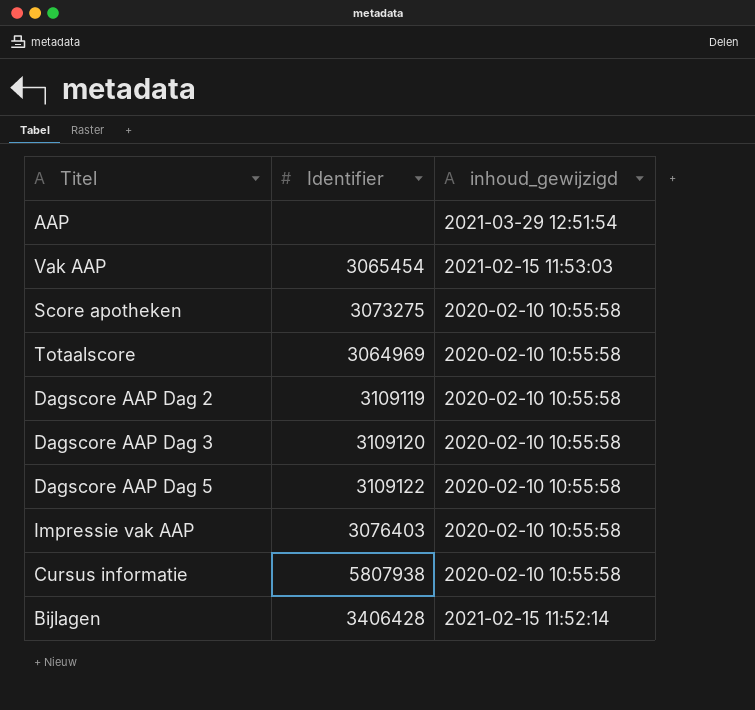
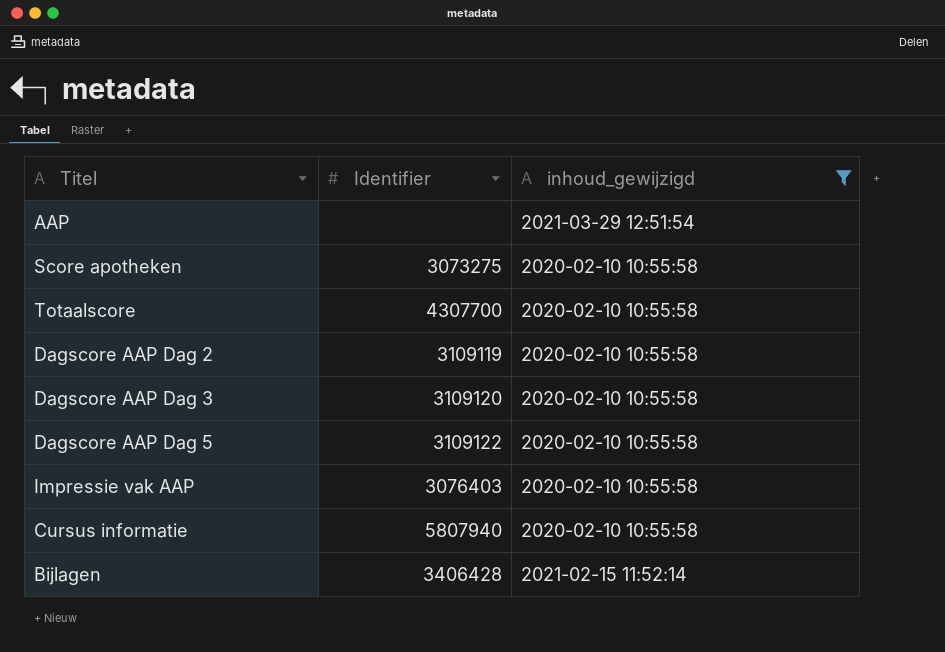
filter: none -> inhoud_gewijzigd != 2021-02-15 11:53:03
Totaalscore | Identifier: 3064969 -> 4307700
Cursus informatie | Identifier: 5807938 -> 5807940

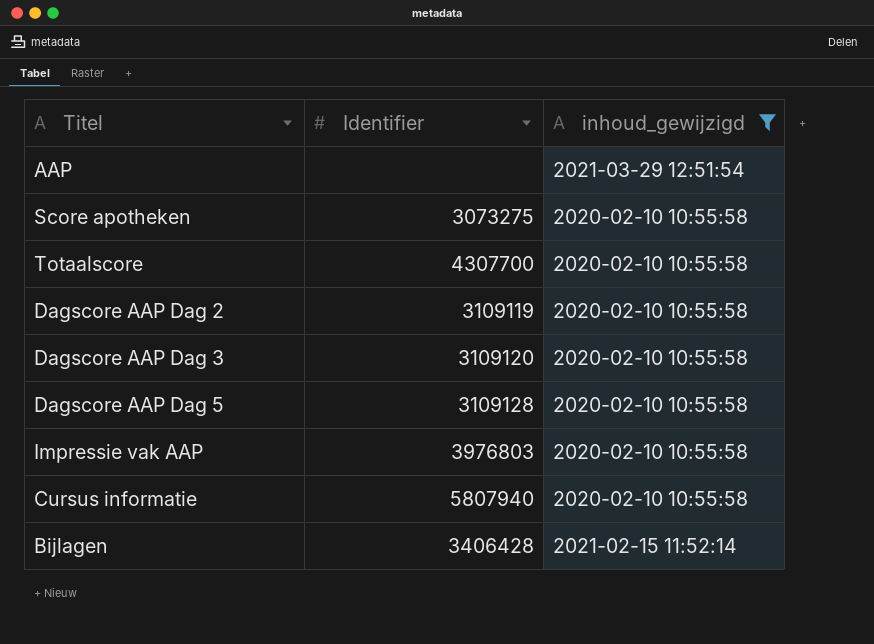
Dagscore AAP Dag 5 | Identifier: 3109122 -> 3109128
Impressie vak AAP | Identifier: 3076403 -> 3976803

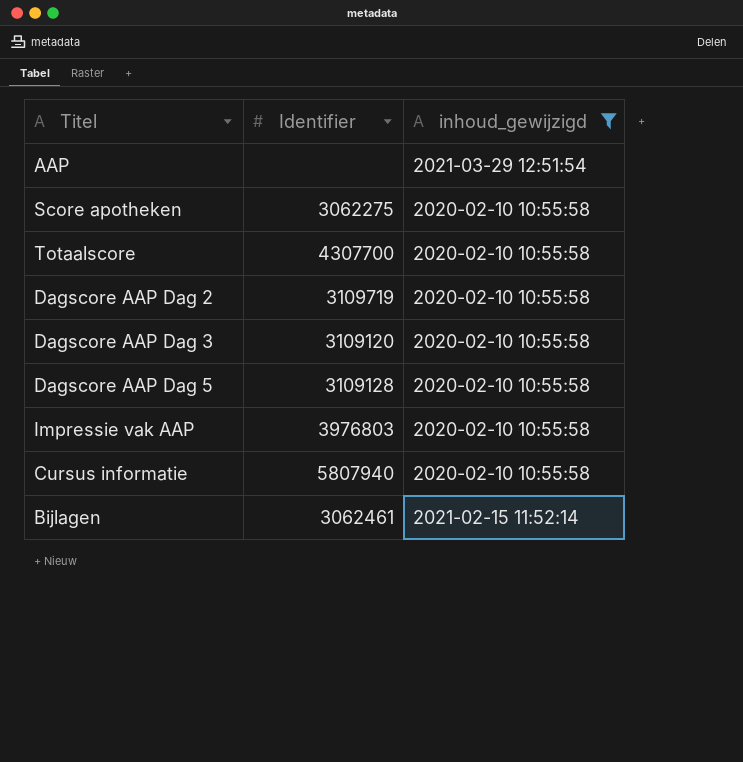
Score apotheken | Identifier: 3073275 -> 3062275
Dagscore AAP Dag 2 | Identifier: 3109119 -> 3109719
Bijlagen | Identifier: 3406428 -> 3062461

